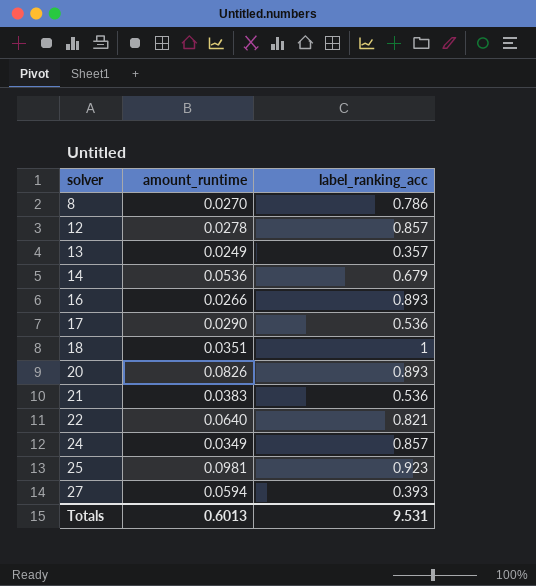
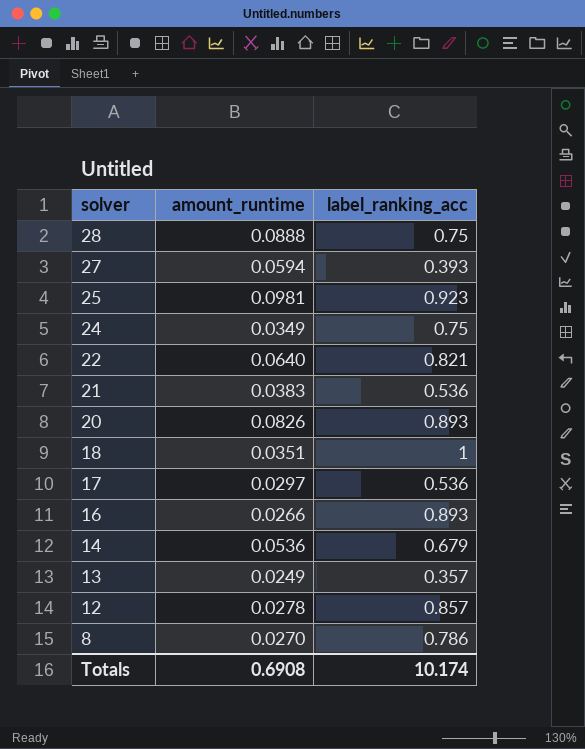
row order: solver ascending -> solver descending
row 28: none -> 0.0888 | 0.75
24 | label_ranking_acc: 0.857 -> 0.75
17 | amount_runtime: 0.0290 -> 0.0297
Totals | amount_runtime: 0.6013 -> 0.6908
Totals | label_ranking_acc: 9.531 -> 10.174

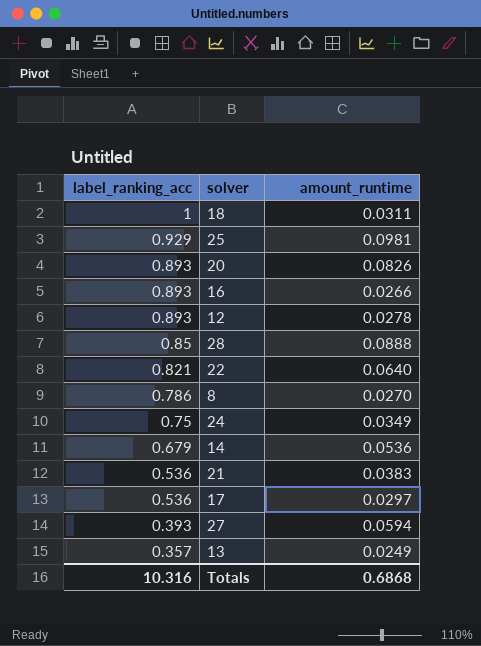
row order: solver descending -> label_ranking_acc descending
column label_ranking_acc | position: 3 -> 1
18 | amount_runtime: 0.0351 -> 0.0311
25 | label_ranking_acc: 0.923 -> 0.929
12 | label_ranking_acc: 0.857 -> 0.893
28 | label_ranking_acc: 0.75 -> 0.85
Totals | label_ranking_acc: 10.174 -> 10.316
Totals | amount_runtime: 0.6908 -> 0.6868

